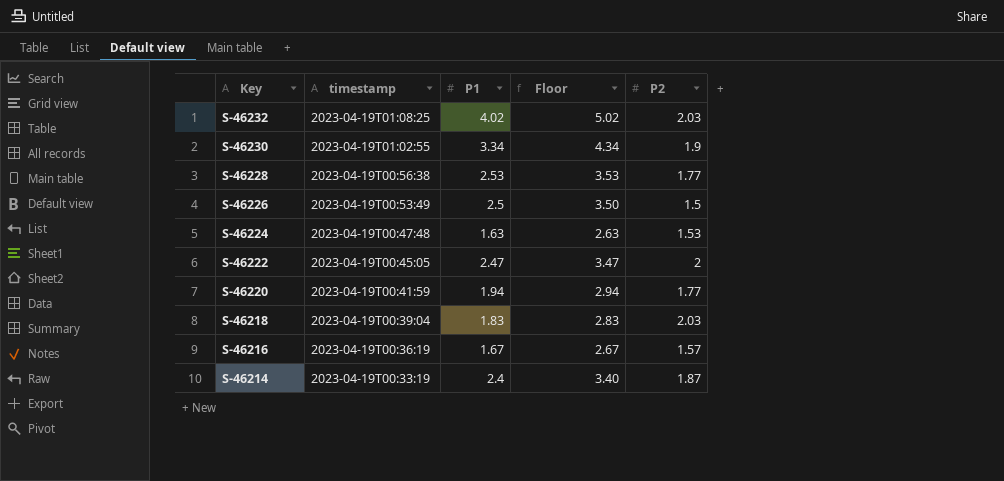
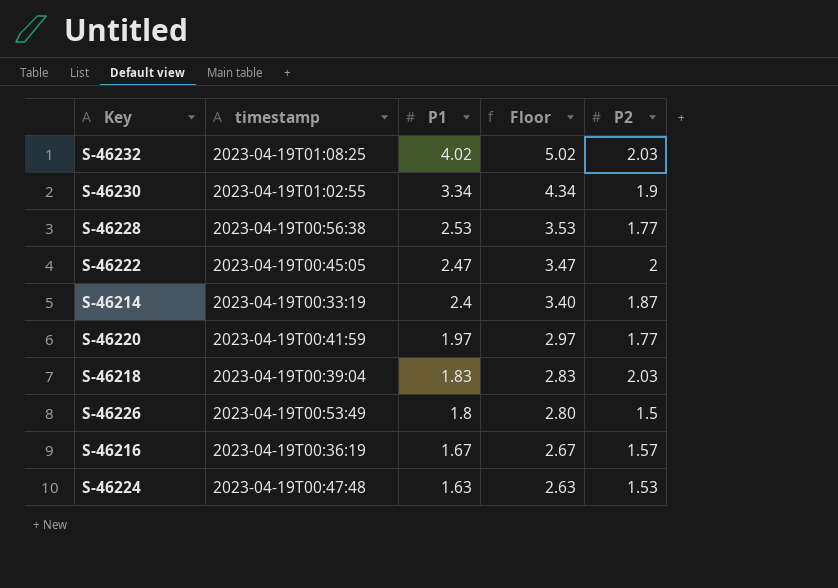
row order: Key descending -> P1 descending
S-46220 | P1: 1.94 -> 1.97
S-46220 | Floor: 2.94 -> 2.97
S-46226 | P1: 2.5 -> 1.8
S-46226 | Floor: 3.50 -> 2.80

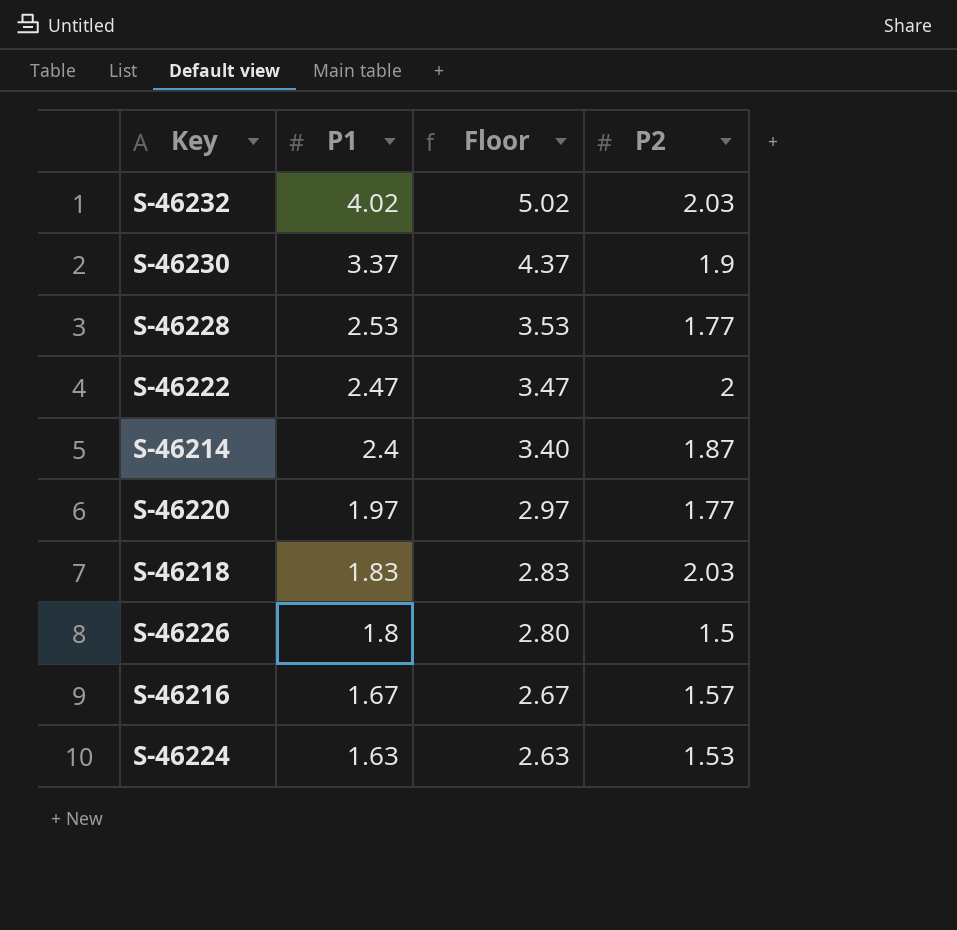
column timestamp | position: 2 -> none
S-46230 | P1: 3.34 -> 3.37
S-46230 | Floor: 4.34 -> 4.37

